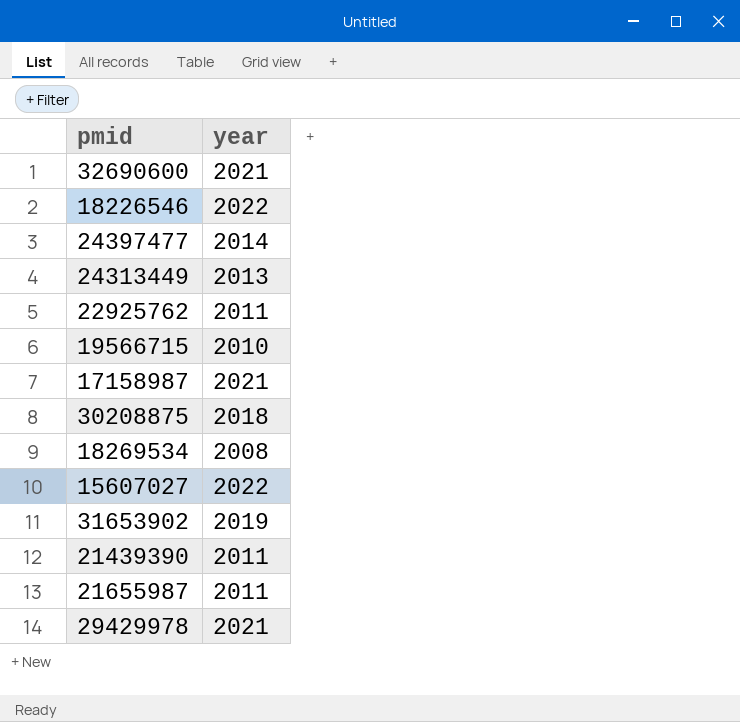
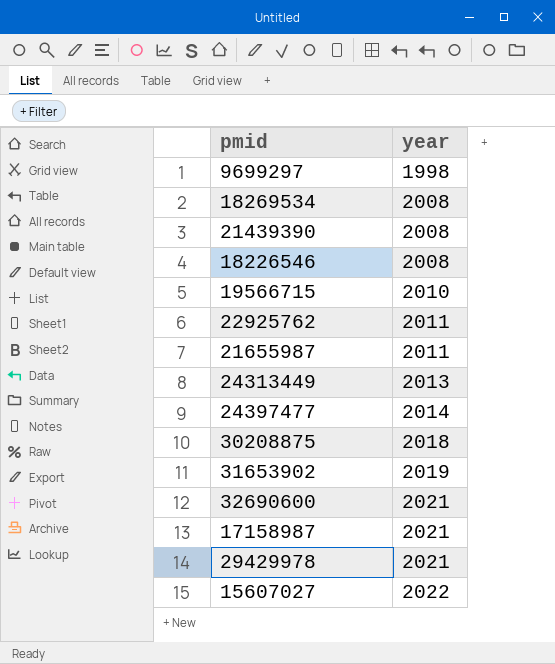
row order: none -> year ascending
row 9699297: none -> 1998
21439390 | year: 2011 -> 2008
18226546 | year: 2022 -> 2008

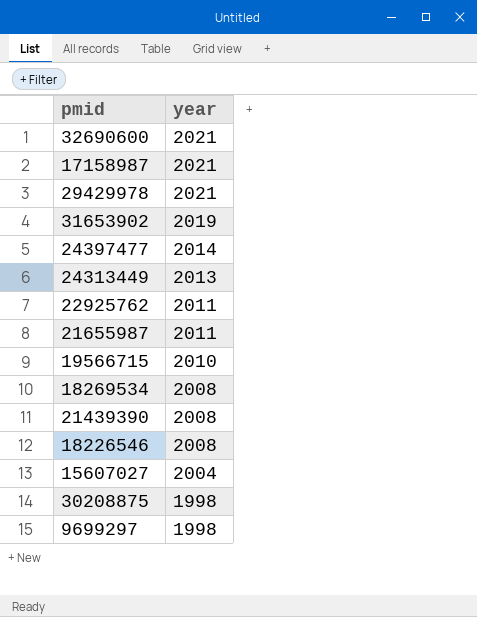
row order: year ascending -> year descending
15607027 | year: 2022 -> 2004
30208875 | year: 2018 -> 1998

